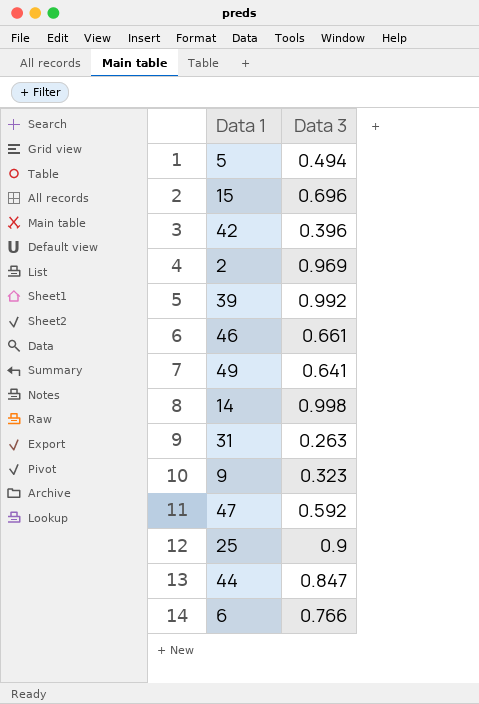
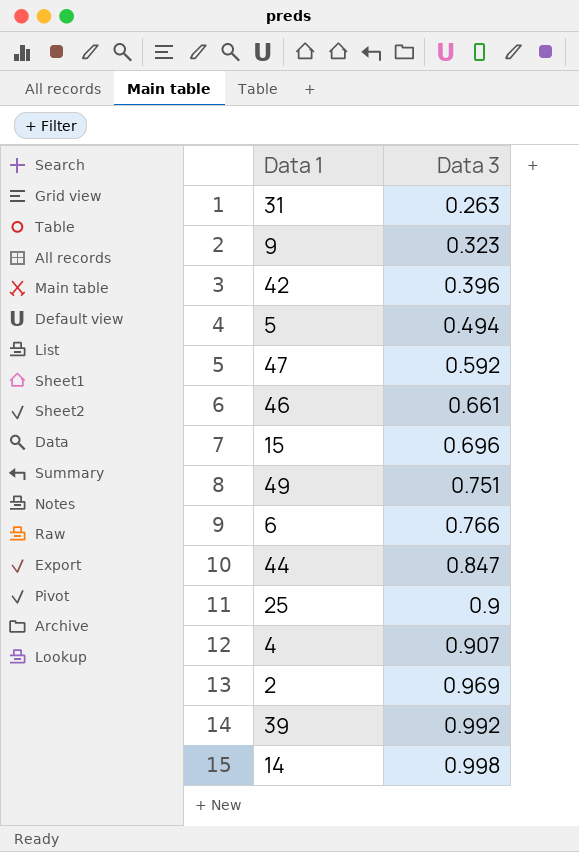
row order: none -> Data 3 ascending
49 | Data 3: 0.641 -> 0.751
row 4: none -> 0.907

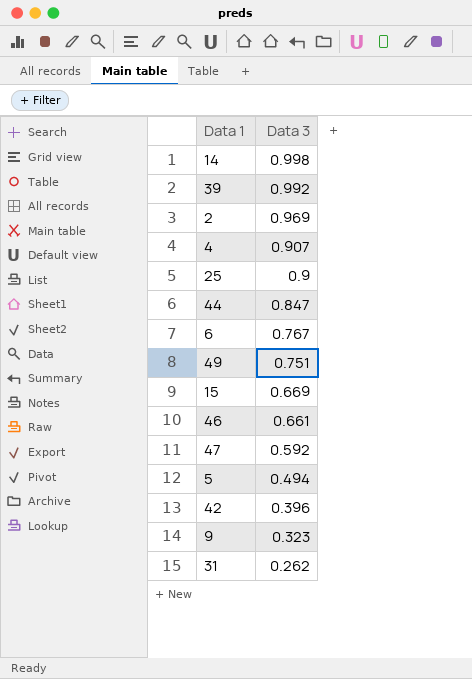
row order: Data 3 ascending -> Data 3 descending
6 | Data 3: 0.766 -> 0.767
15 | Data 3: 0.696 -> 0.669
31 | Data 3: 0.263 -> 0.262

